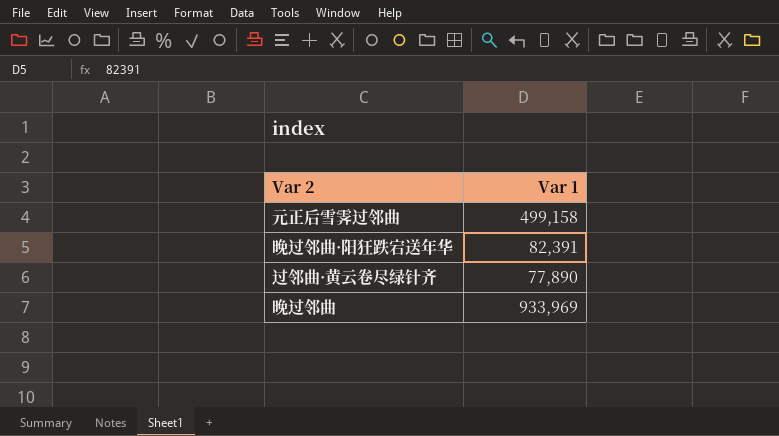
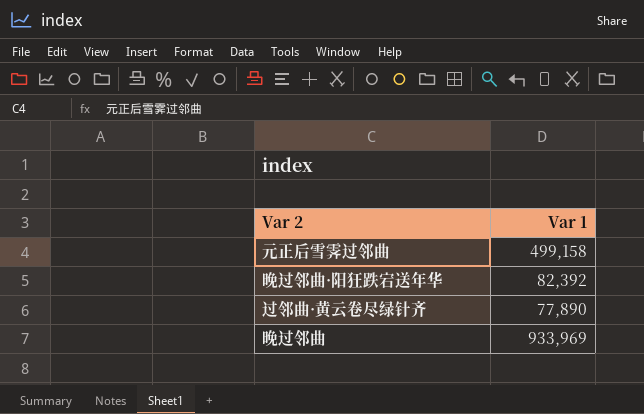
晚过邻曲·阳狂跌宕送年华 | Var 1: 82,391 -> 82,392

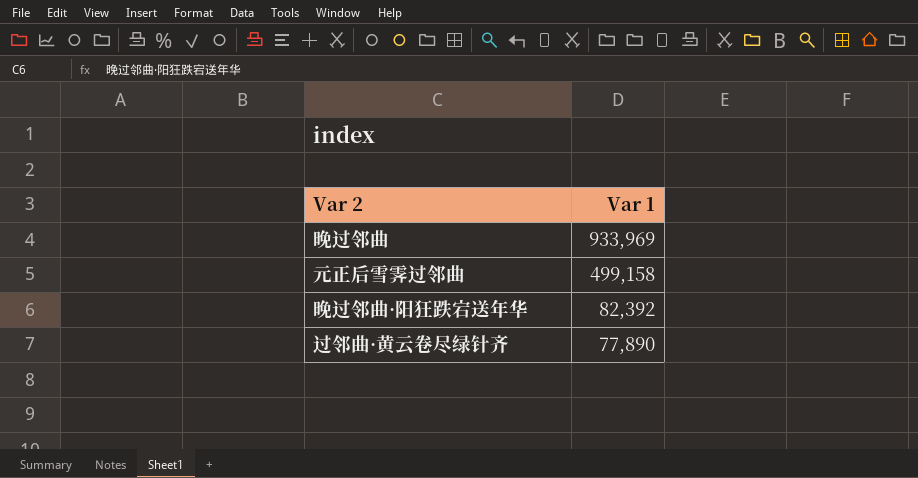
row order: none -> Var 1 descending

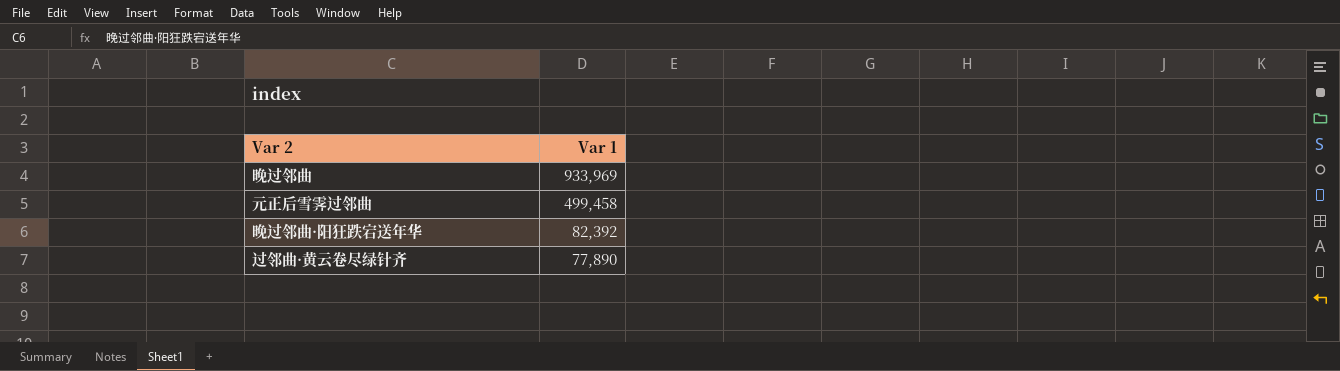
元正后雪霁过邻曲 | Var 1: 499,158 -> 499,458

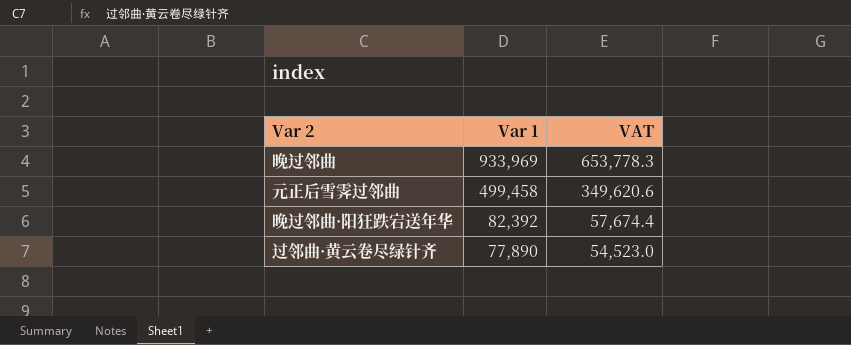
column VAT | formula: none -> [Var 1] * 0.7

